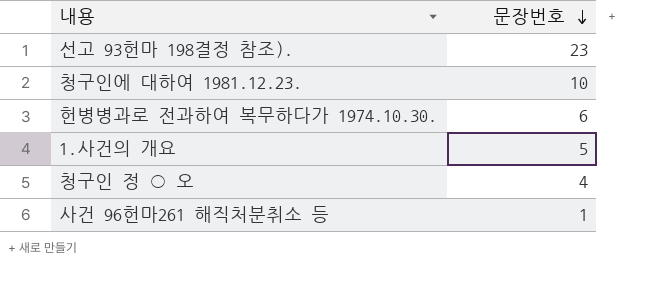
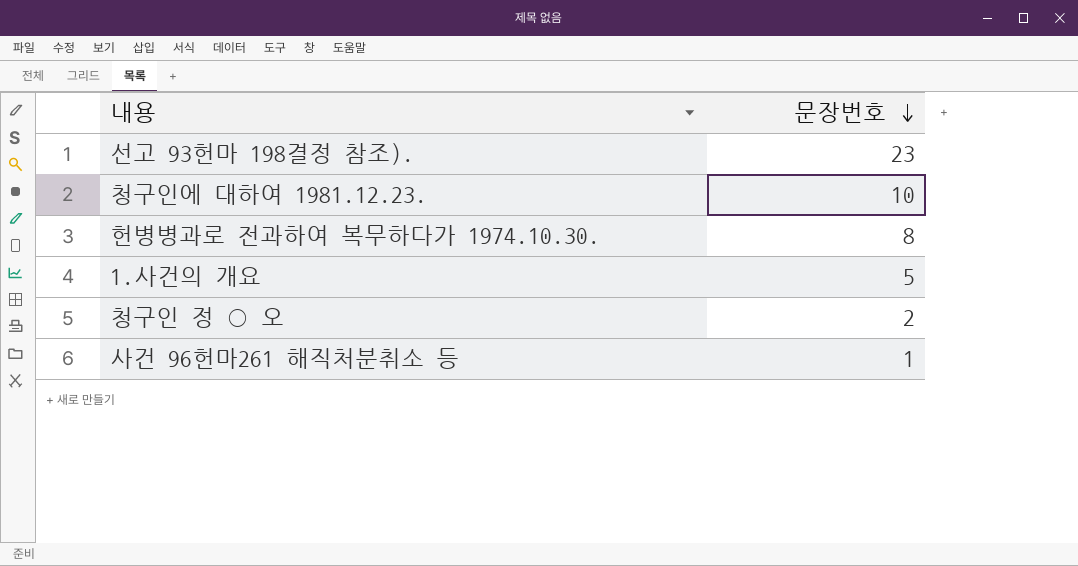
헌병병과로 전과하여 복무하다가 1974.10.30. | 문장번호: 6 -> 8
청구인 정 ○ 오 | 문장번호: 4 -> 2

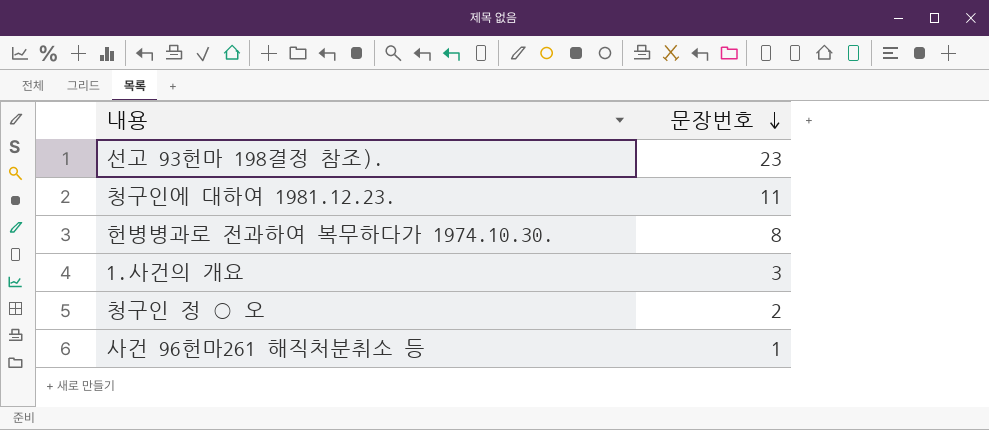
청구인에 대하여 1981.12.23. | 문장번호: 10 -> 11
1.사건의 개요 | 문장번호: 5 -> 3

